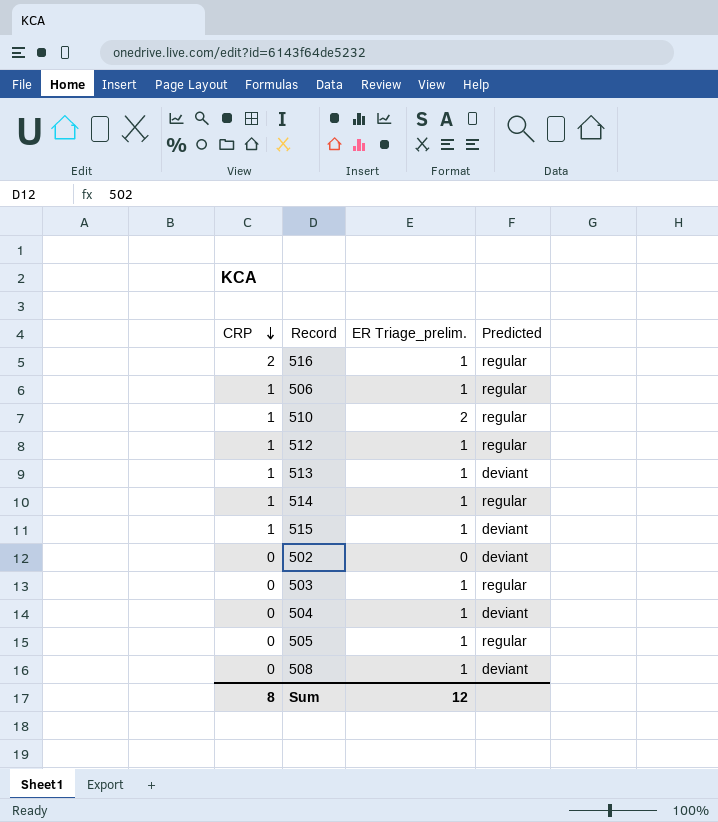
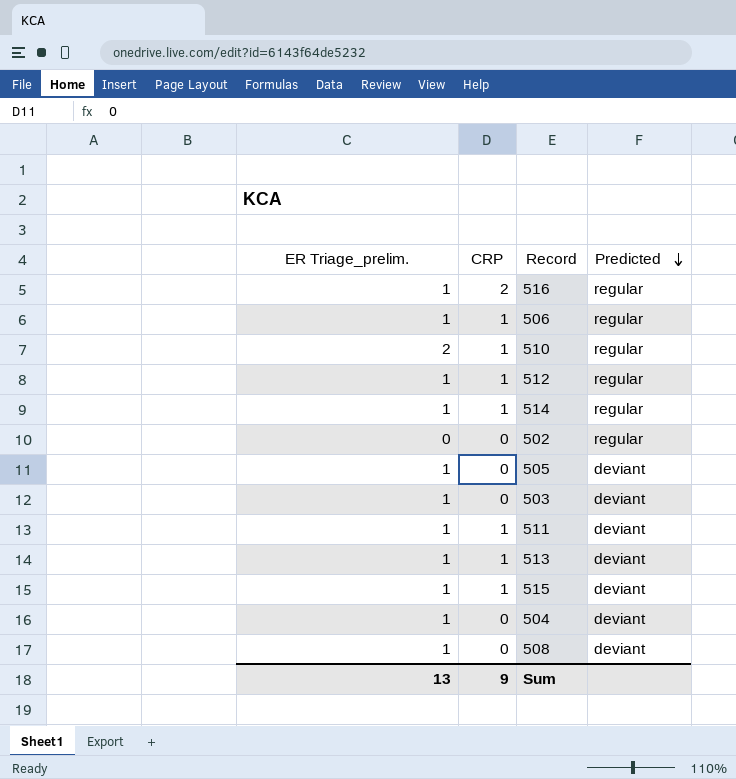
row order: CRP descending -> Predicted descending
column ER Triage_prelim. | position: 3 -> 1
502 | Predicted: deviant -> regular
505 | Predicted: regular -> deviant
503 | Predicted: regular -> deviant
row 511: none -> 1 | 1 | deviant
Sum | ER Triage_prelim.: 12 -> 13
Sum | CRP: 8 -> 9

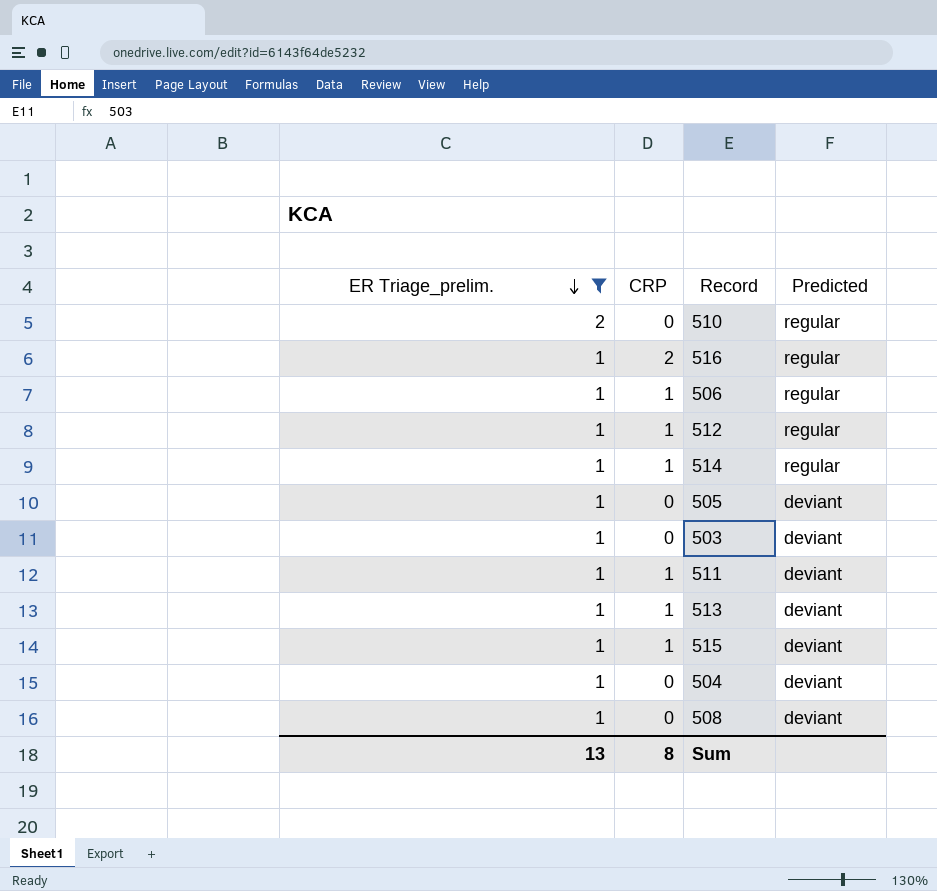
filter: none -> ER Triage_prelim. != 0
row order: Predicted descending -> ER Triage_prelim. descending
510 | CRP: 1 -> 0
Sum | CRP: 9 -> 8

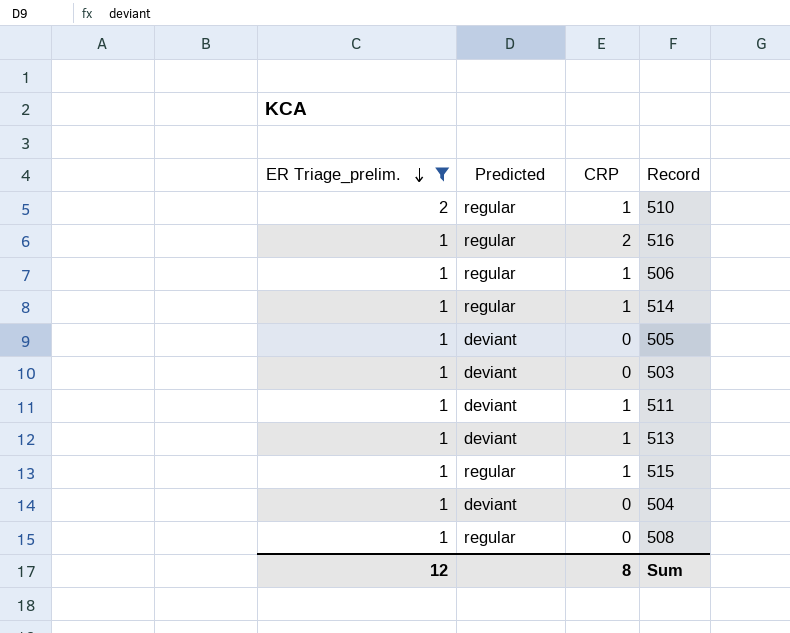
column Predicted | position: 4 -> 2
row 512: 1 | 1 | regular -> none
510 | CRP: 0 -> 1
515 | Predicted: deviant -> regular
508 | Predicted: deviant -> regular
Sum | ER Triage_prelim.: 13 -> 12

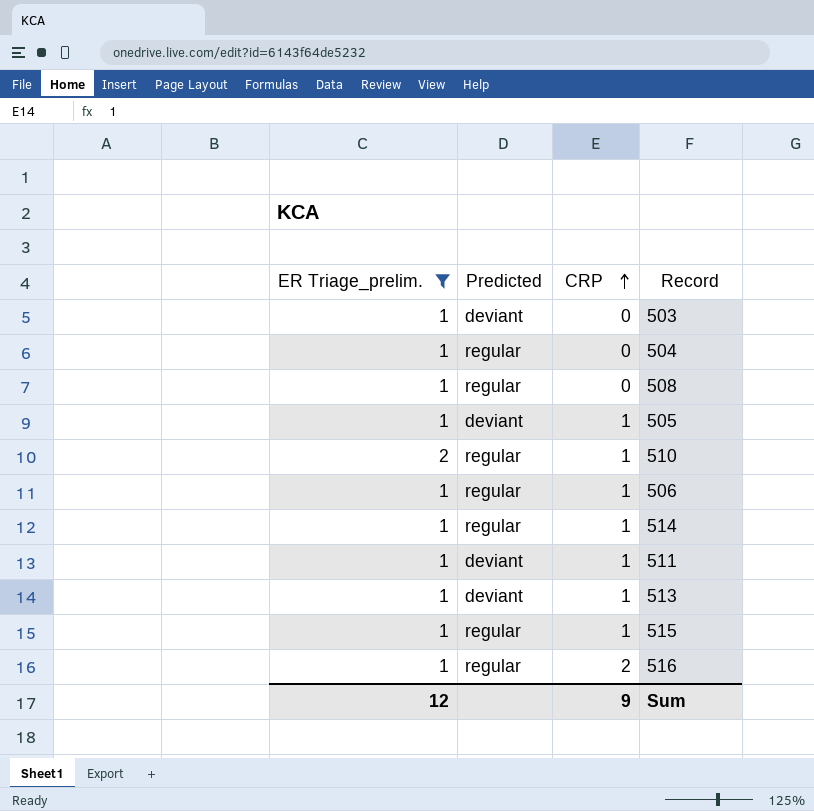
row order: ER Triage_prelim. descending -> CRP ascending
504 | Predicted: deviant -> regular
505 | CRP: 0 -> 1
Sum | CRP: 8 -> 9

